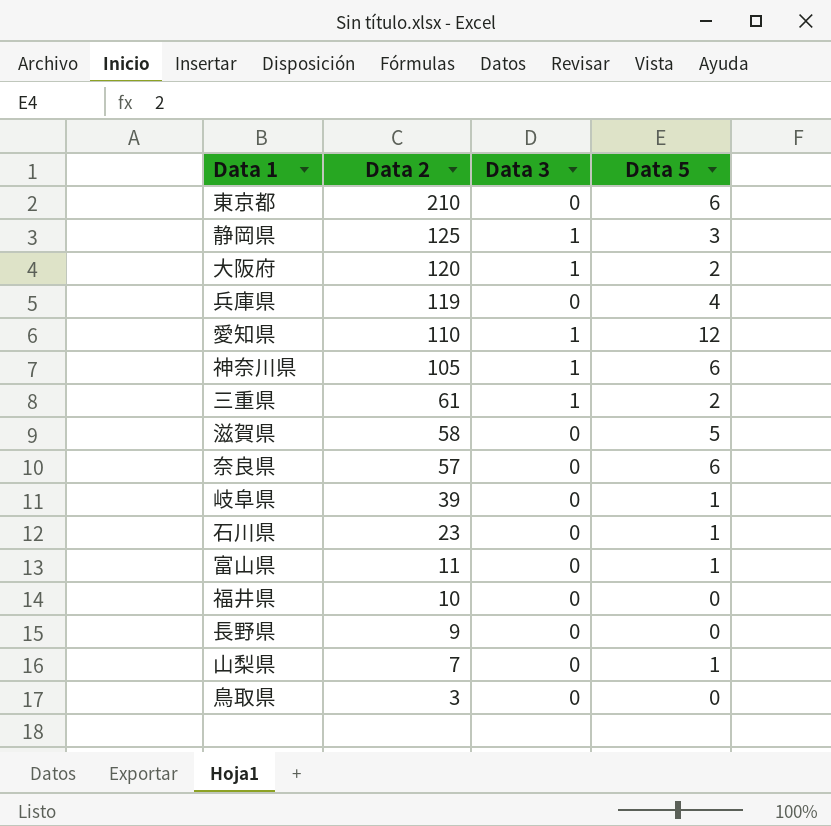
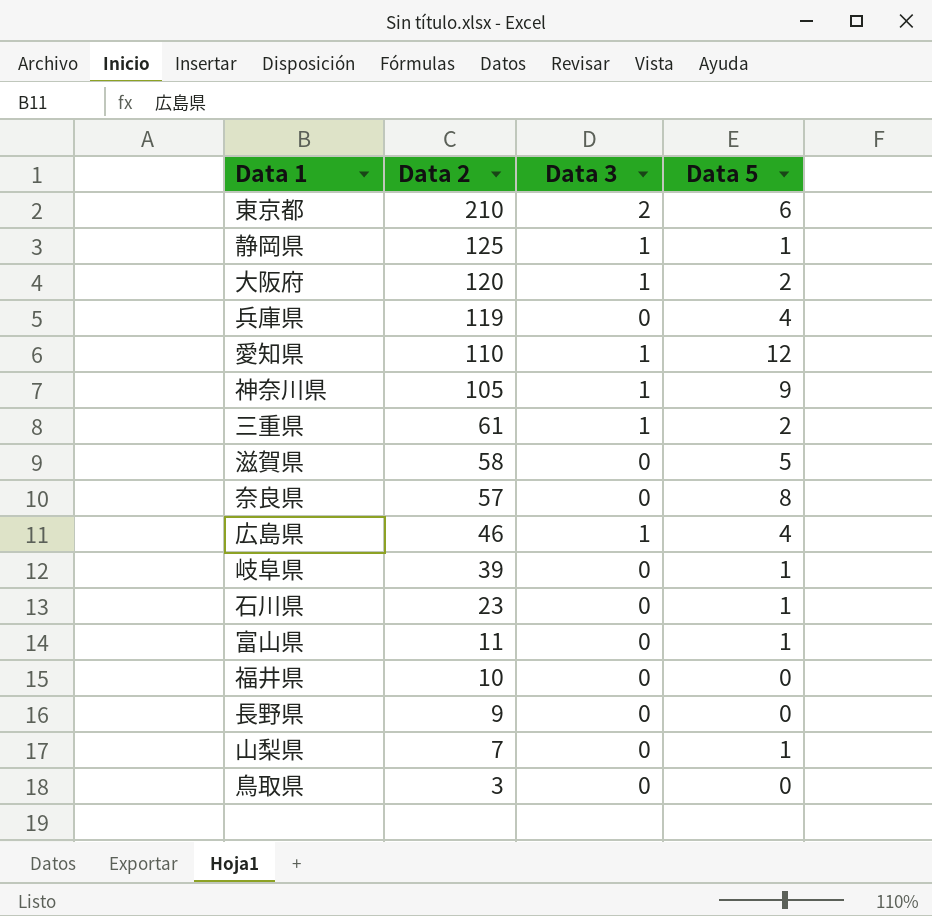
東京都 | Data 3: 0 -> 2
静岡県 | Data 5: 3 -> 1
神奈川県 | Data 5: 6 -> 9
奈良県 | Data 5: 6 -> 8
row 広島県: none -> 46 | 1 | 4

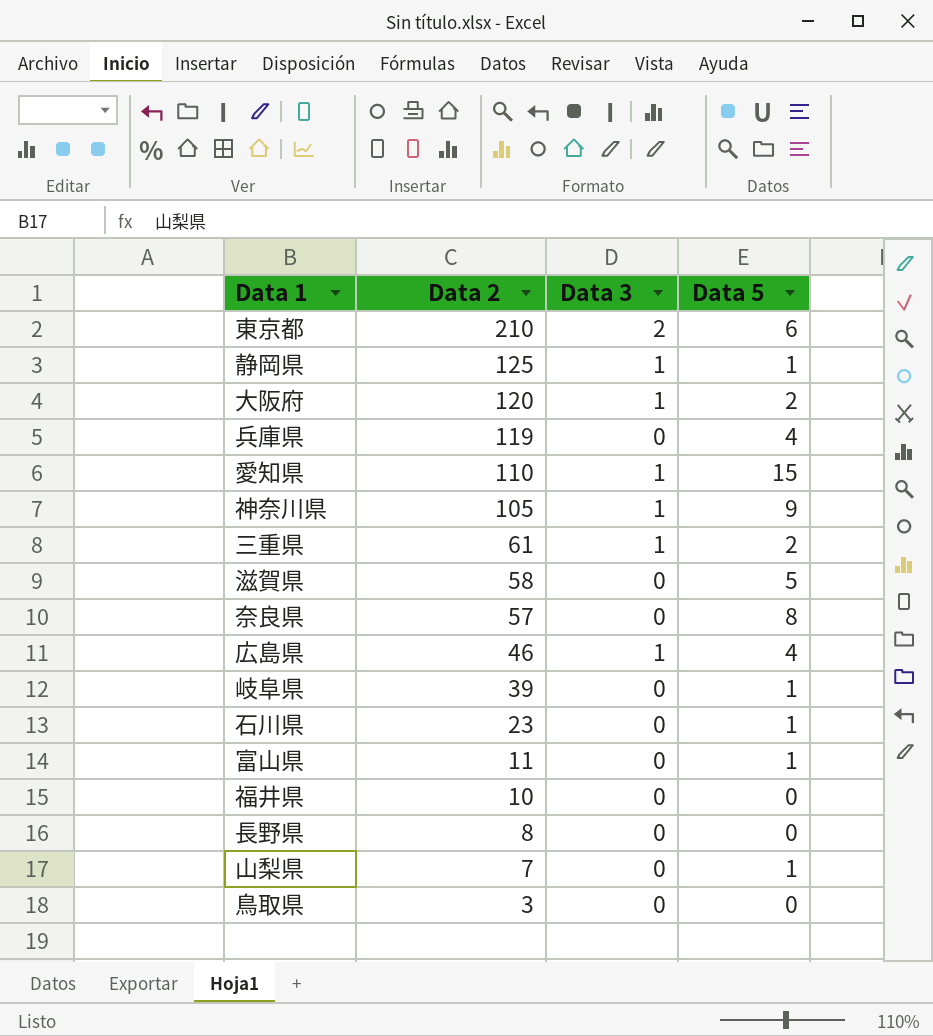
愛知県 | Data 5: 12 -> 15
長野県 | Data 2: 9 -> 8

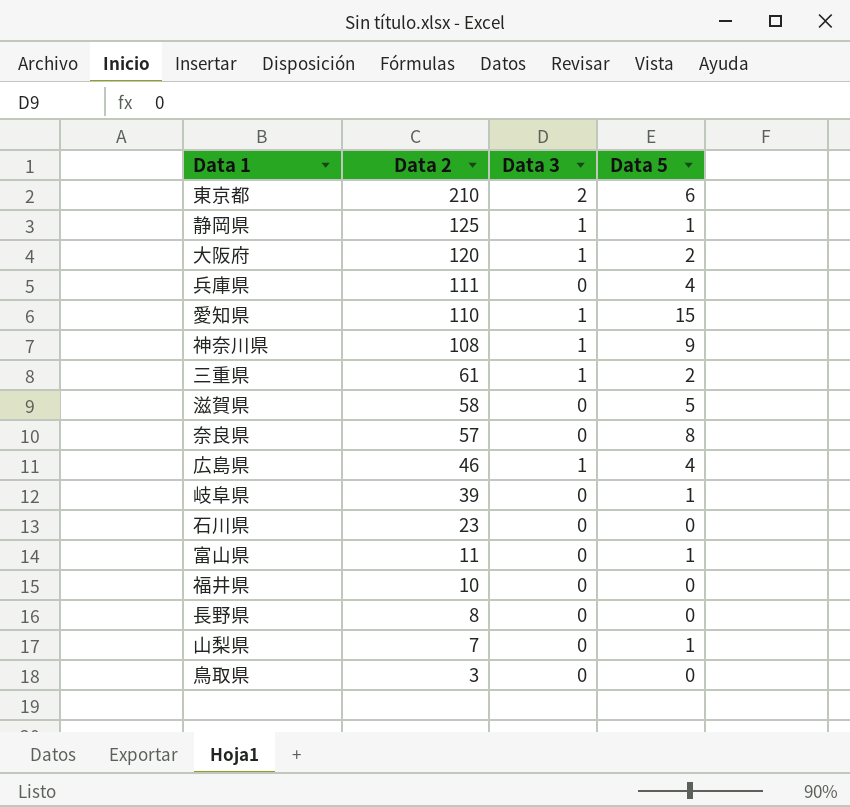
兵庫県 | Data 2: 119 -> 111
神奈川県 | Data 2: 105 -> 108
石川県 | Data 5: 1 -> 0

